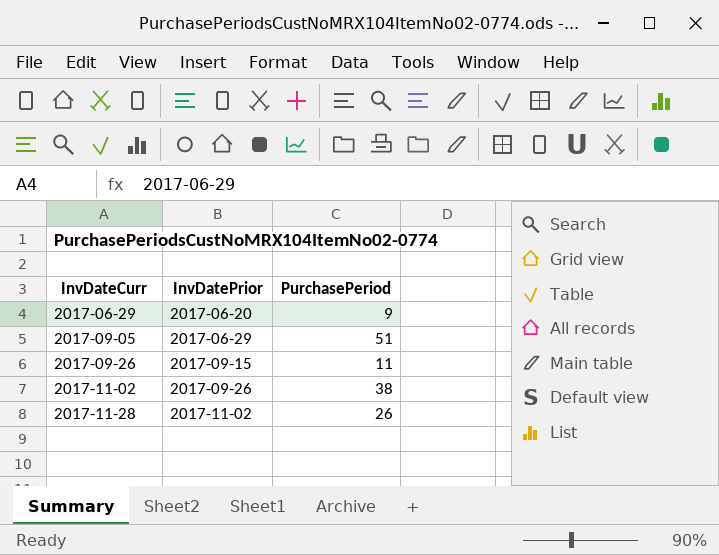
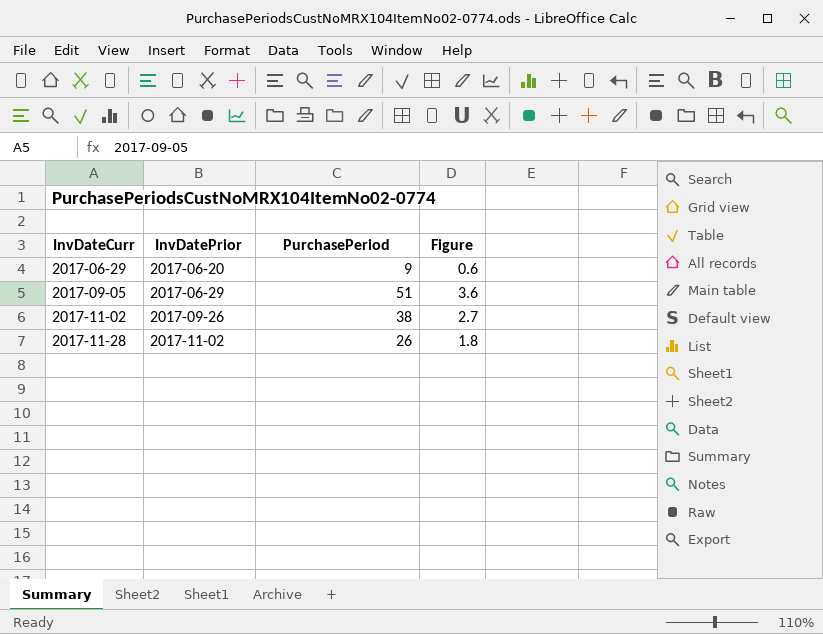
column Figure | formula: none -> [PurchasePeriod] * 0.07
row 2017-09-26: 2017-09-15 | 11 -> none

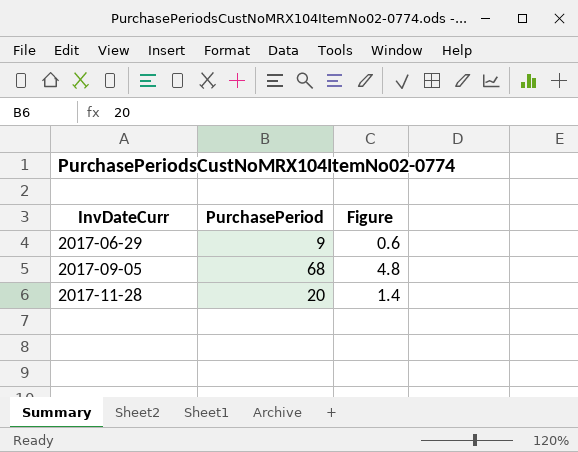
column InvDatePrior | position: 2 -> none
row 2017-11-02: 2017-09-26 | 38 | 2.7 -> none
2017-09-05 | PurchasePeriod: 51 -> 68
2017-09-05 | Figure: 3.6 -> 4.8
2017-11-28 | PurchasePeriod: 26 -> 20
2017-11-28 | Figure: 1.8 -> 1.4

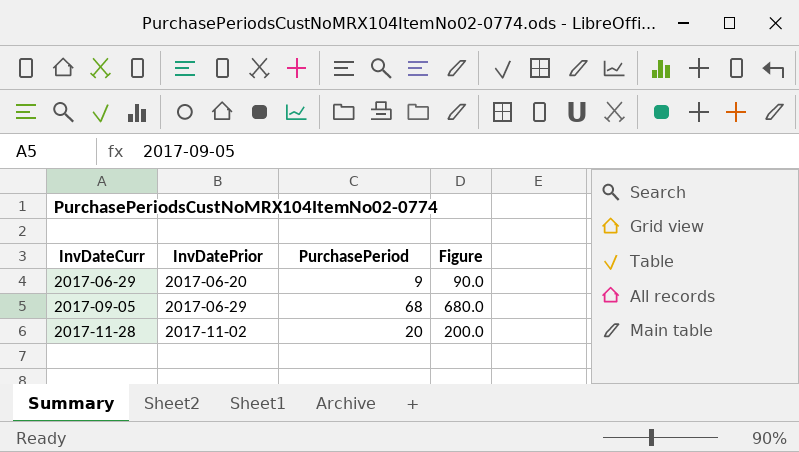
column InvDatePrior | position: none -> 2
column Figure | formula: [PurchasePeriod] * 0.07 -> [PurchasePeriod] * 10

